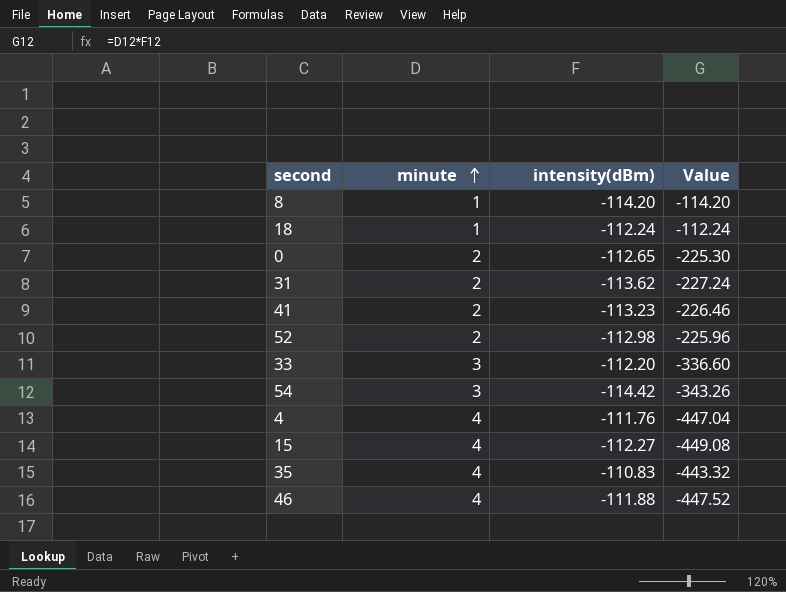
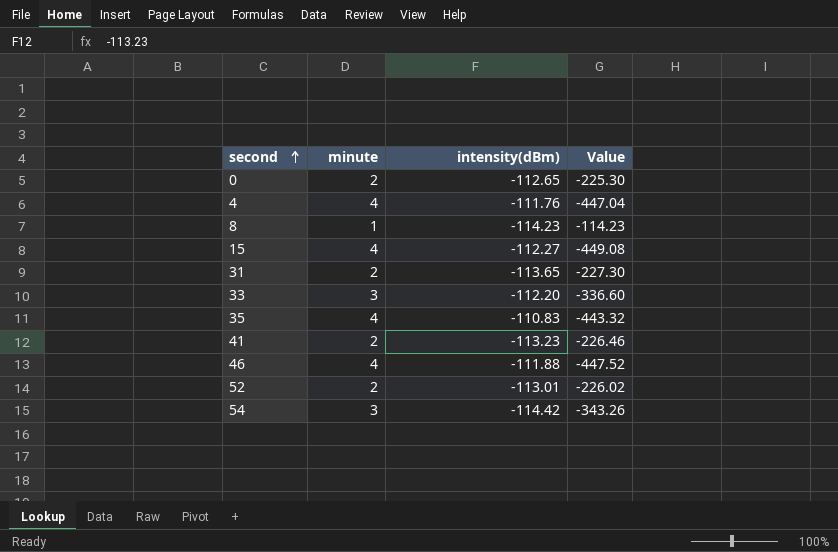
row order: minute ascending -> second ascending
row 18: 1 | -112.24 | -112.24 -> none
8 | intensity(dBm): -114.20 -> -114.23
8 | Value: -114.20 -> -114.23
31 | intensity(dBm): -113.62 -> -113.65
31 | Value: -227.24 -> -227.30
52 | intensity(dBm): -112.98 -> -113.01
52 | Value: -225.96 -> -226.02

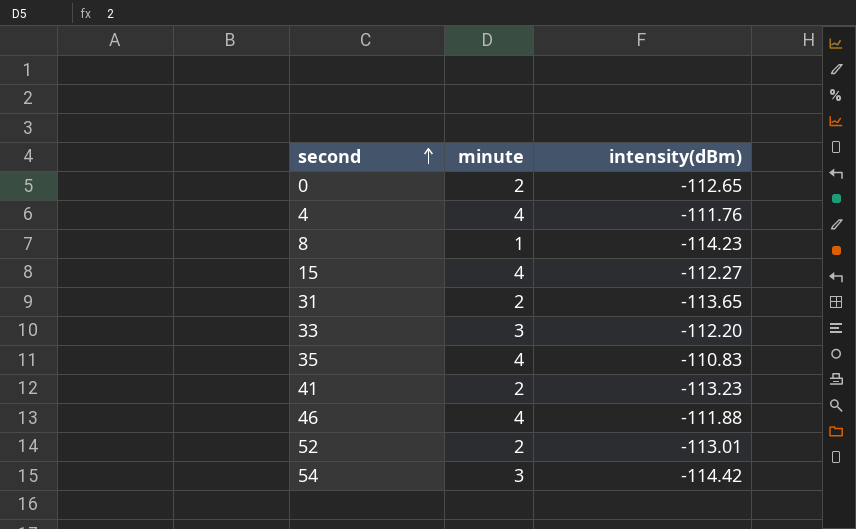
column Value | formula: [minute] * [intensity(dBm)] -> none

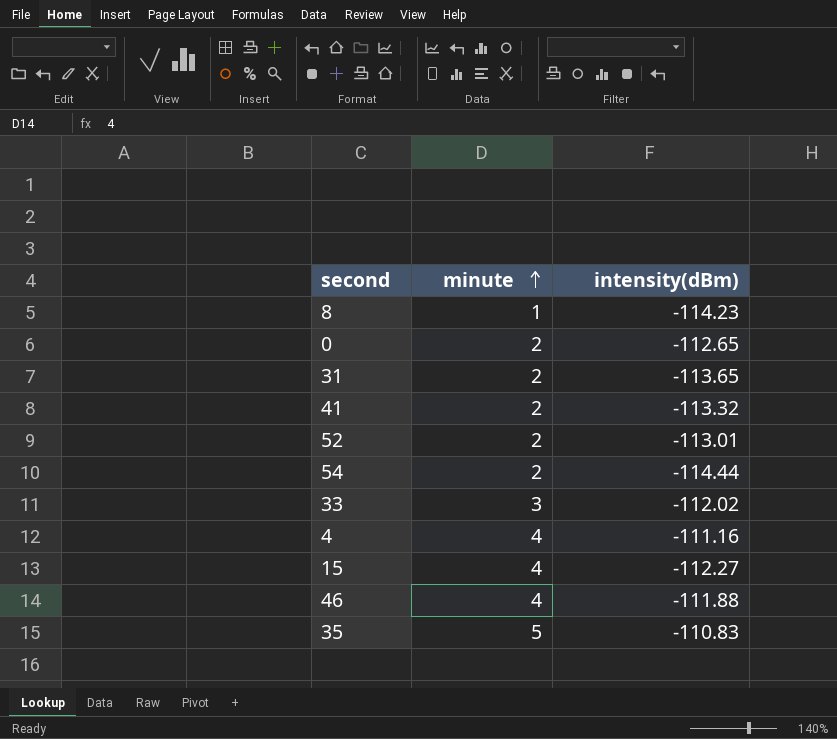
row order: second ascending -> minute ascending
41 | intensity(dBm): -113.23 -> -113.32
54 | minute: 3 -> 2
54 | intensity(dBm): -114.42 -> -114.44
33 | intensity(dBm): -112.20 -> -112.02
4 | intensity(dBm): -111.76 -> -111.16
35 | minute: 4 -> 5

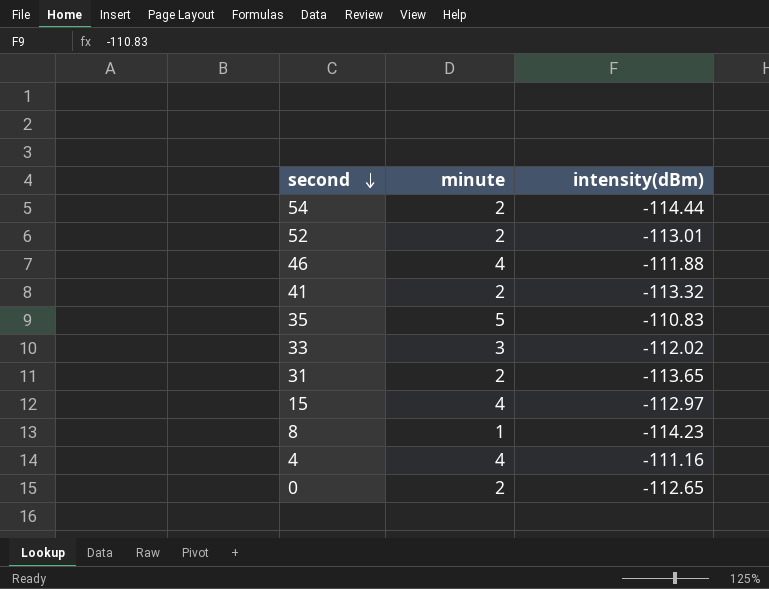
row order: minute ascending -> second descending
15 | intensity(dBm): -112.27 -> -112.97

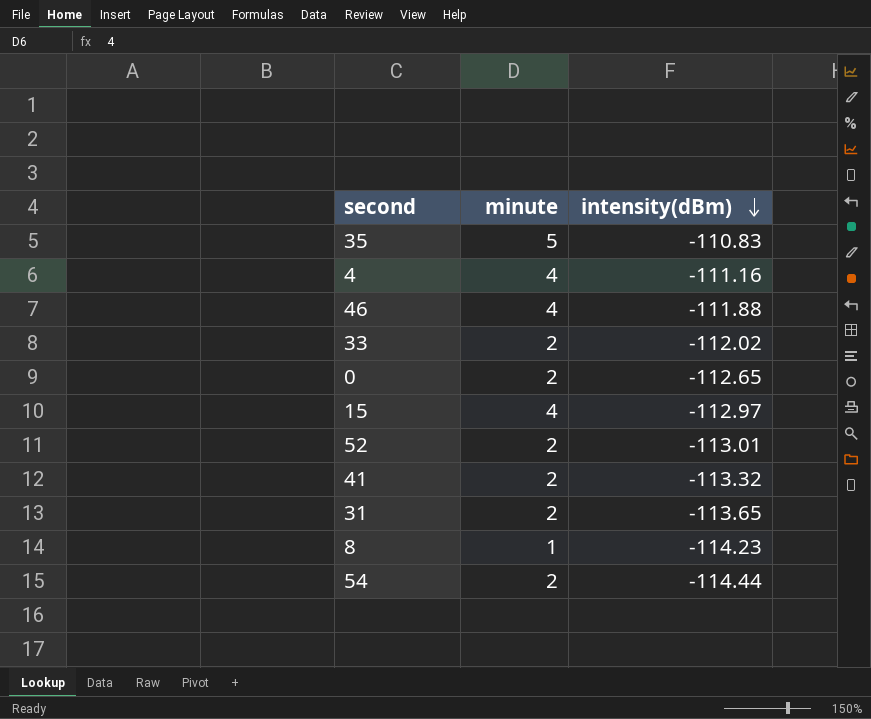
row order: second descending -> intensity(dBm) descending
33 | minute: 3 -> 2

